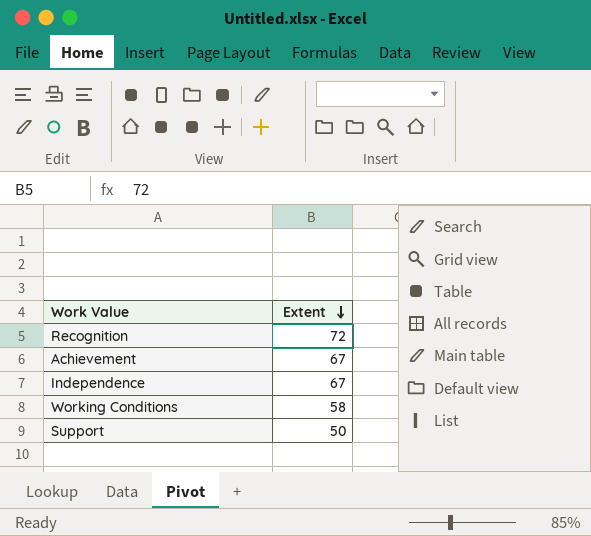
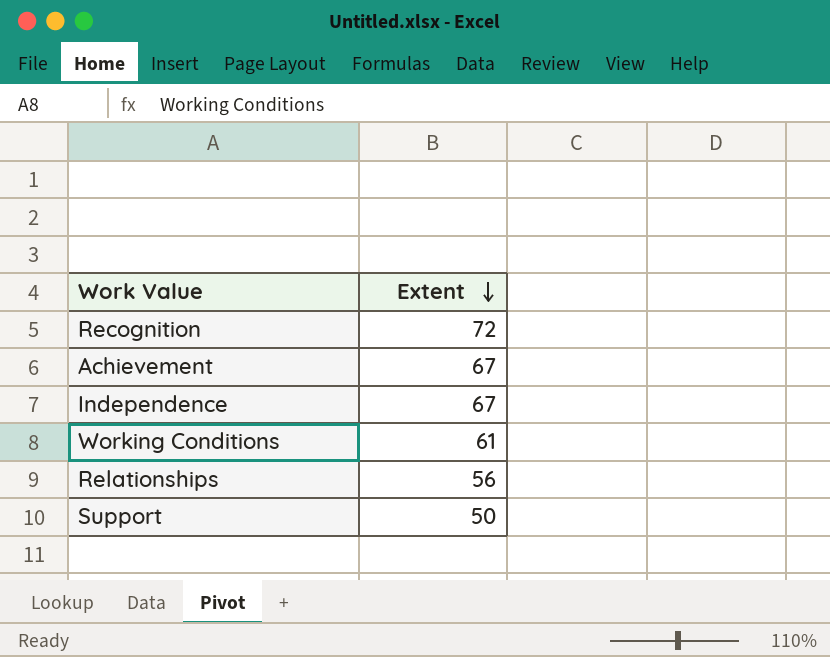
Working Conditions | Extent: 58 -> 61
row Relationships: none -> 56

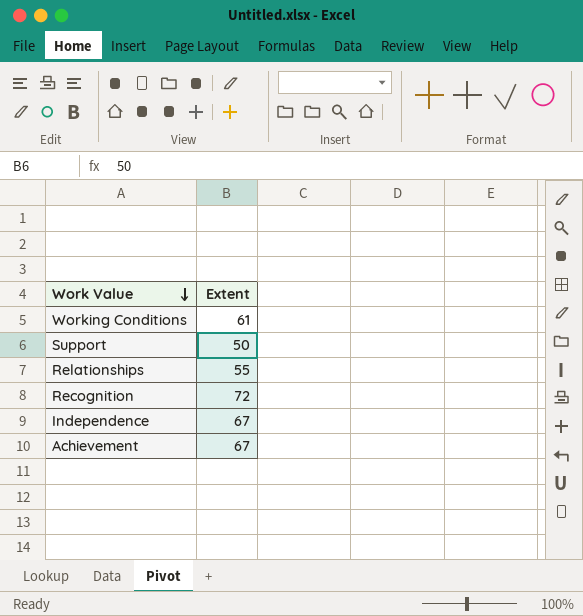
row order: Extent descending -> Work Value descending
Relationships | Extent: 56 -> 55

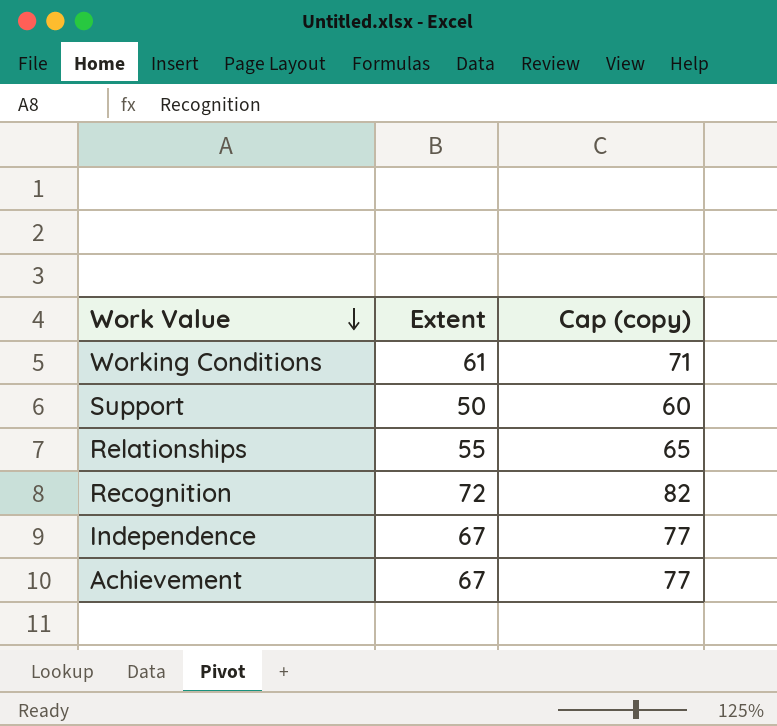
column Cap (copy) | formula: none -> [Extent] + 10

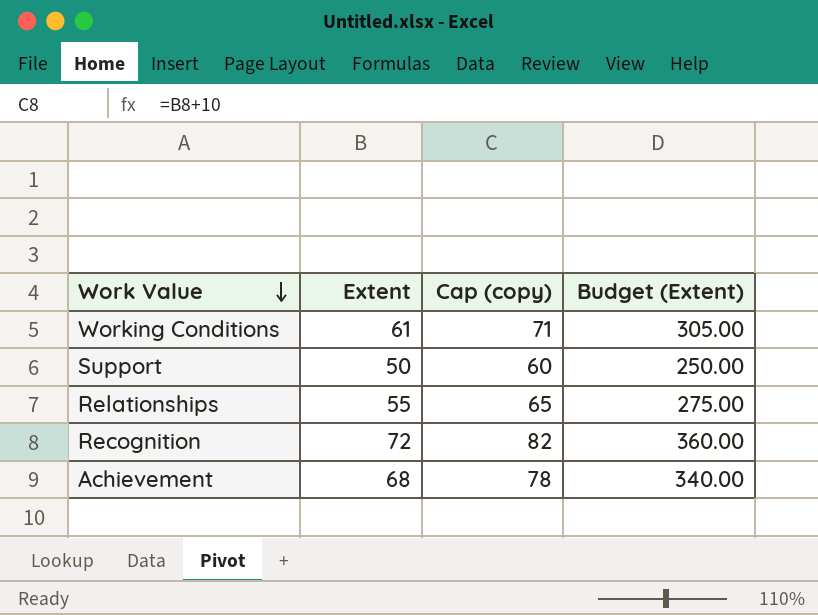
column Budget (Extent) | formula: none -> [Extent] * 5
row Independence: 67 | 77 -> none
Achievement | Extent: 67 -> 68
Achievement | Cap (copy): 77 -> 78

